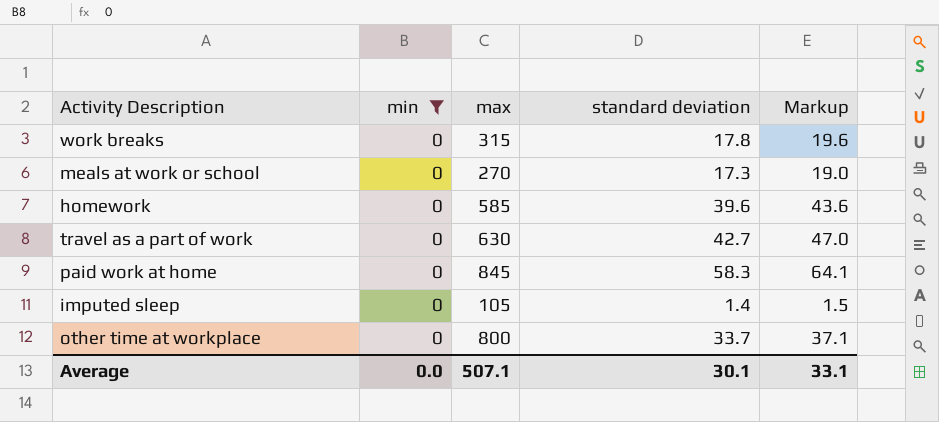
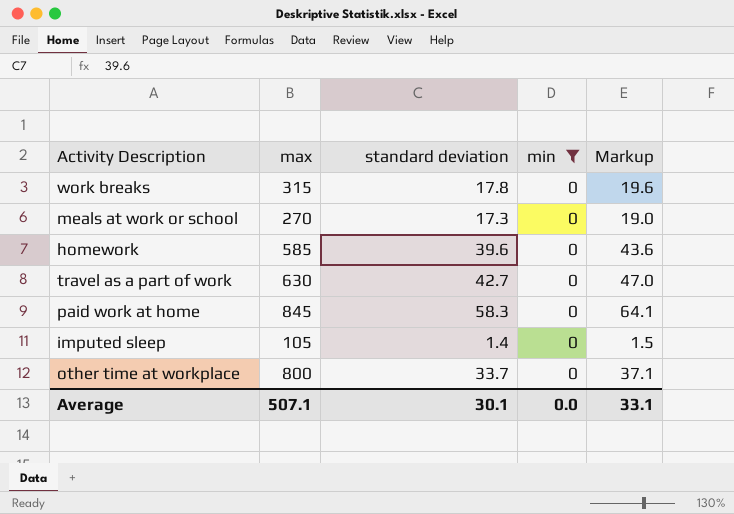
column min | position: 2 -> 4

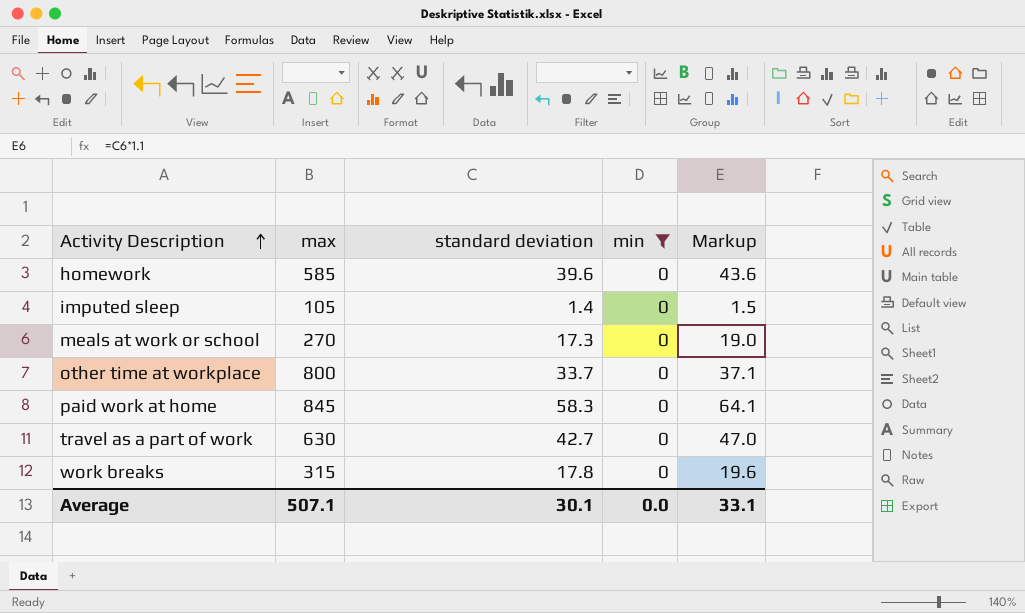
row order: none -> Activity Description ascending

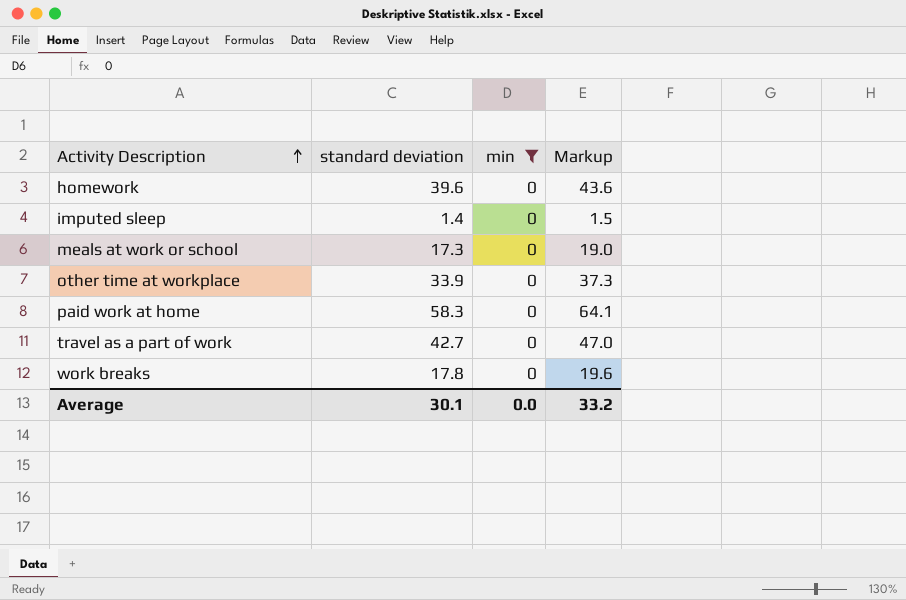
column max | position: 2 -> none
other time at workplace | standard deviation: 33.7 -> 33.9
other time at workplace | Markup: 37.1 -> 37.3
Average | Markup: 33.1 -> 33.2

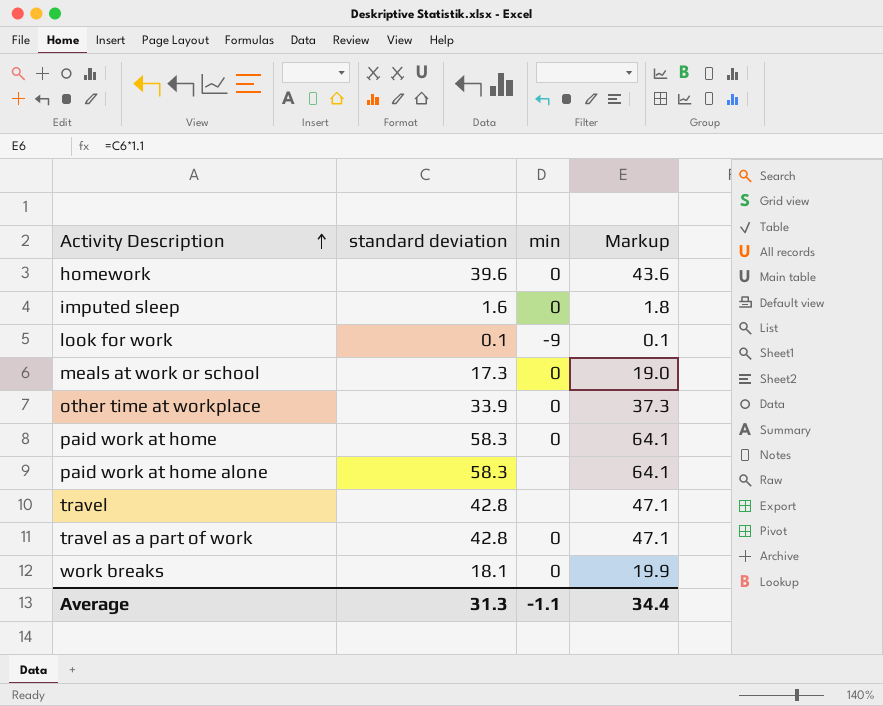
filter: min = 0 -> none
imputed sleep | standard deviation: 1.4 -> 1.6
imputed sleep | Markup: 1.5 -> 1.8
travel as a part of work | standard deviation: 42.7 -> 42.8
travel as a part of work | Markup: 47.0 -> 47.1
work breaks | standard deviation: 17.8 -> 18.1
work breaks | Markup: 19.6 -> 19.9
Average | standard deviation: 30.1 -> 31.3
Average | min: 0.0 -> -1.1
Average | Markup: 33.2 -> 34.4

